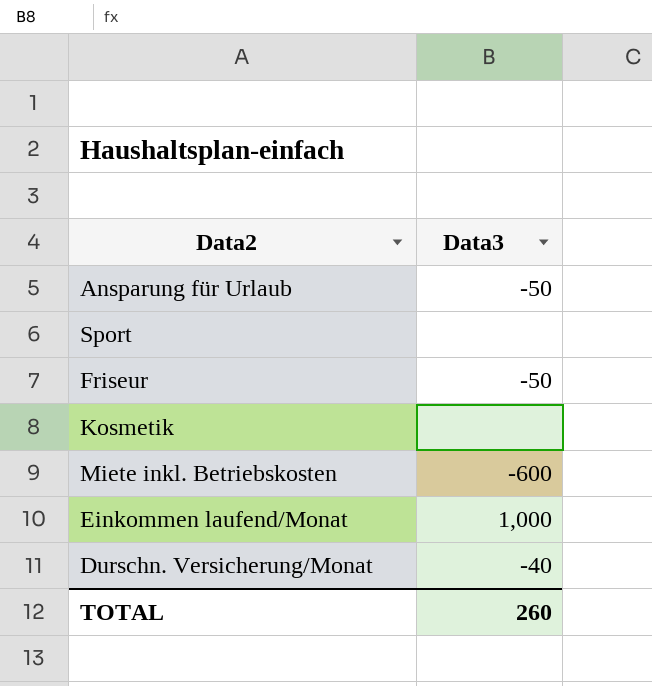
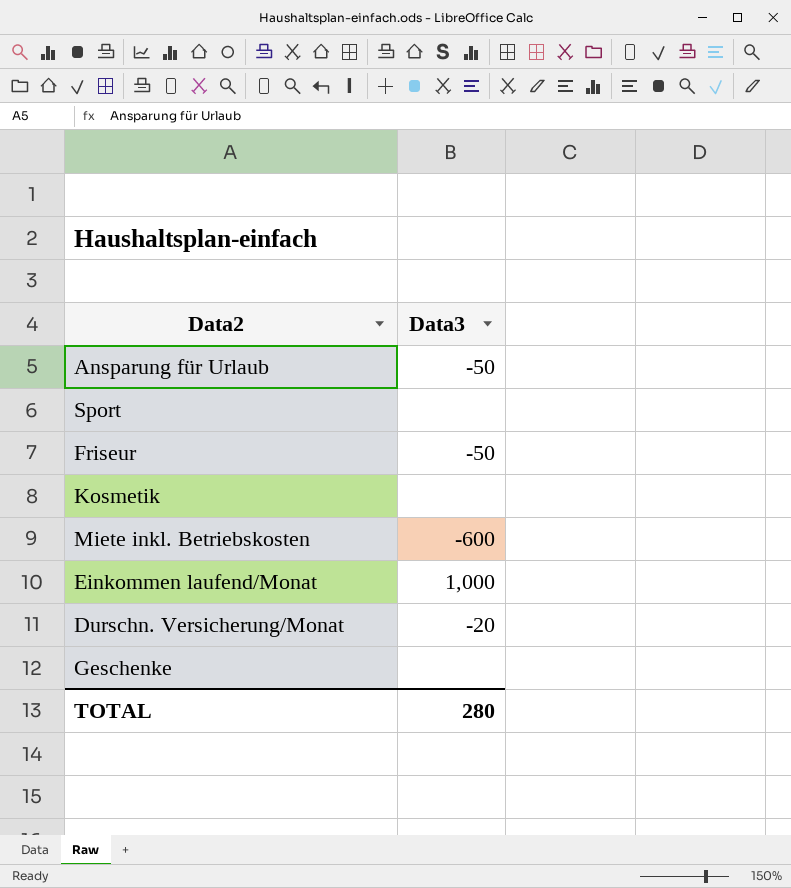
Durschn. Versicherung/Monat | Data3: -40 -> -20
row Geschenke: none -> none
TOTAL | Data3: 260 -> 280

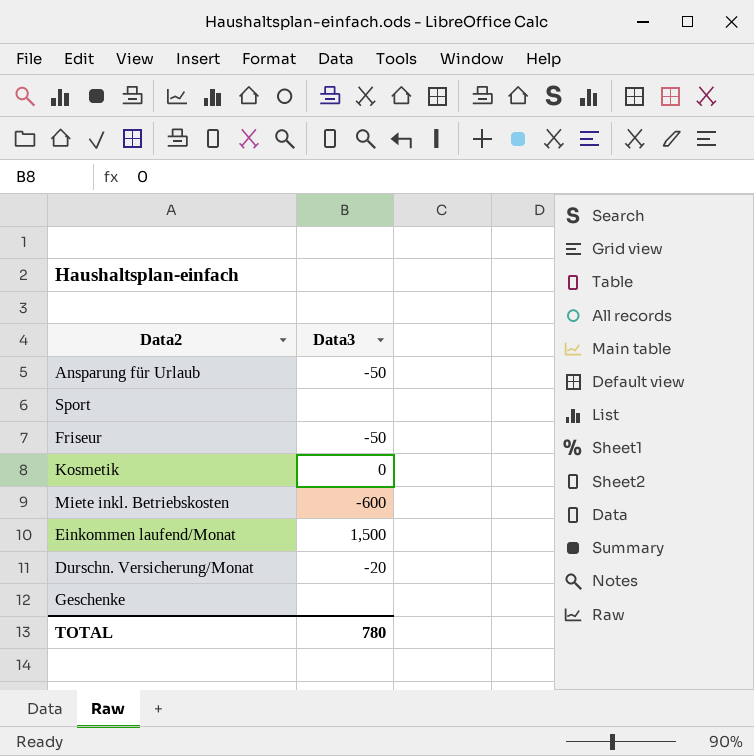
Kosmetik | Data3: none -> 0
Einkommen laufend/Monat | Data3: 1,000 -> 1,500
TOTAL | Data3: 280 -> 780

